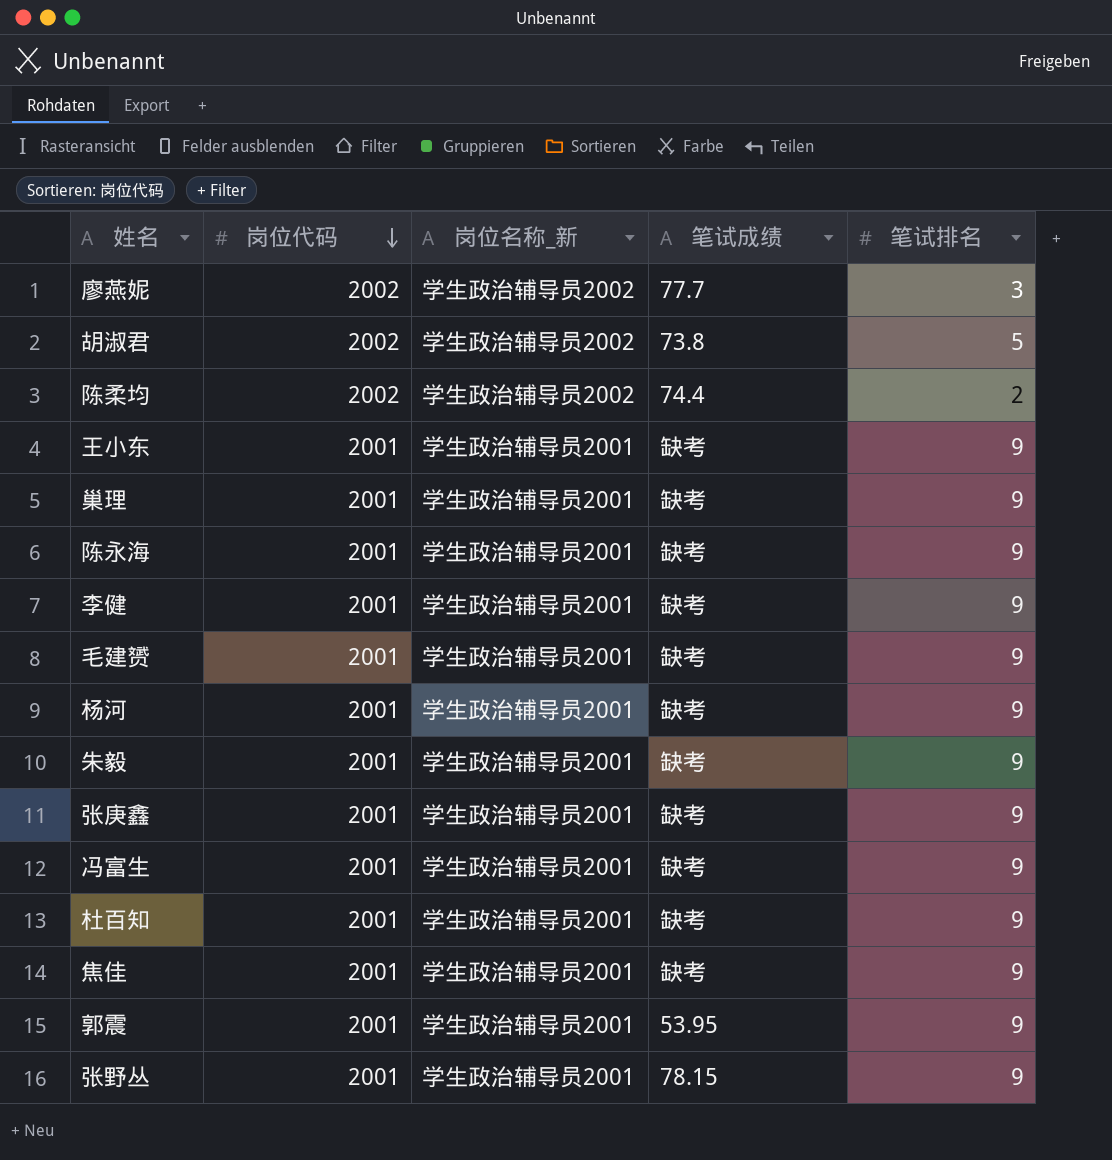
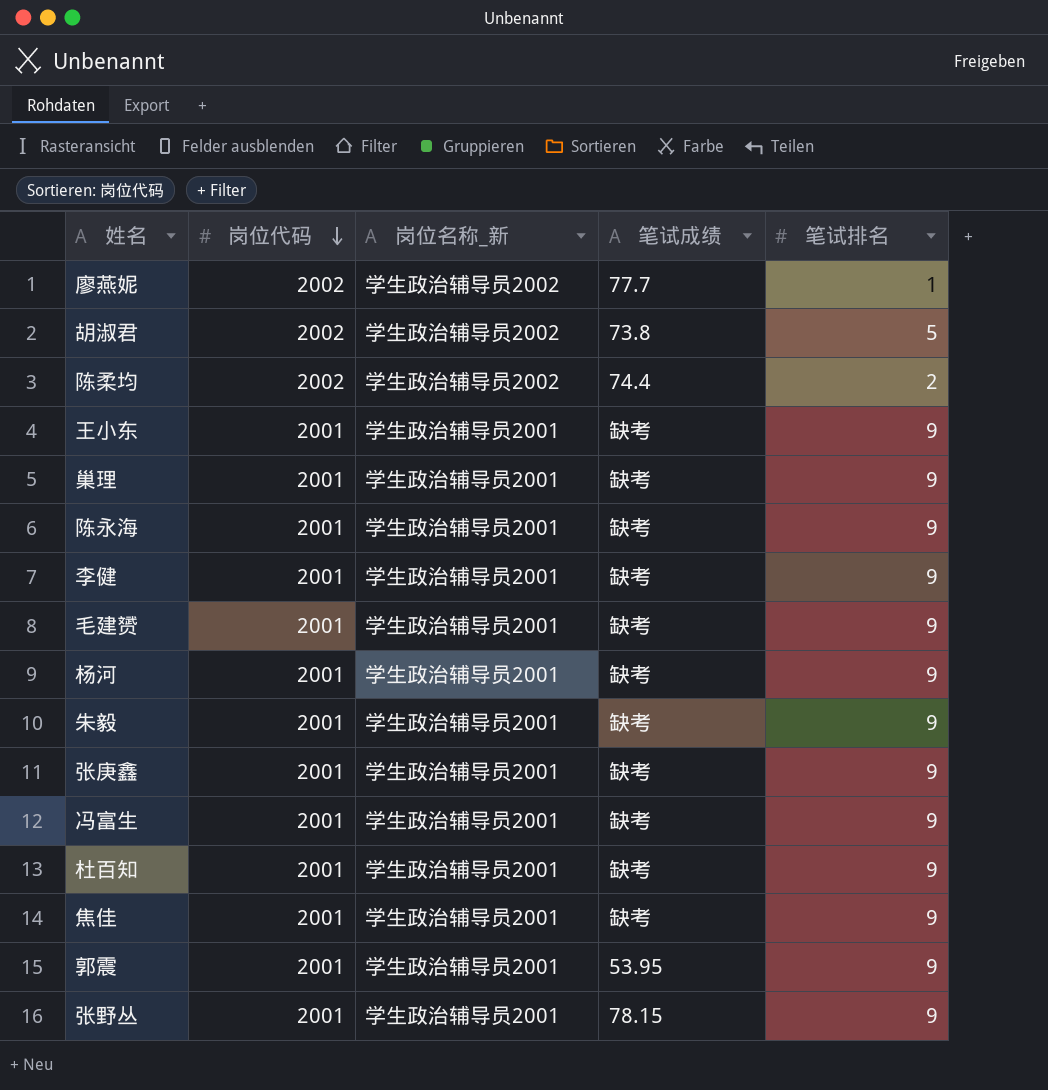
廖燕妮 | 笔试排名: 3 -> 1

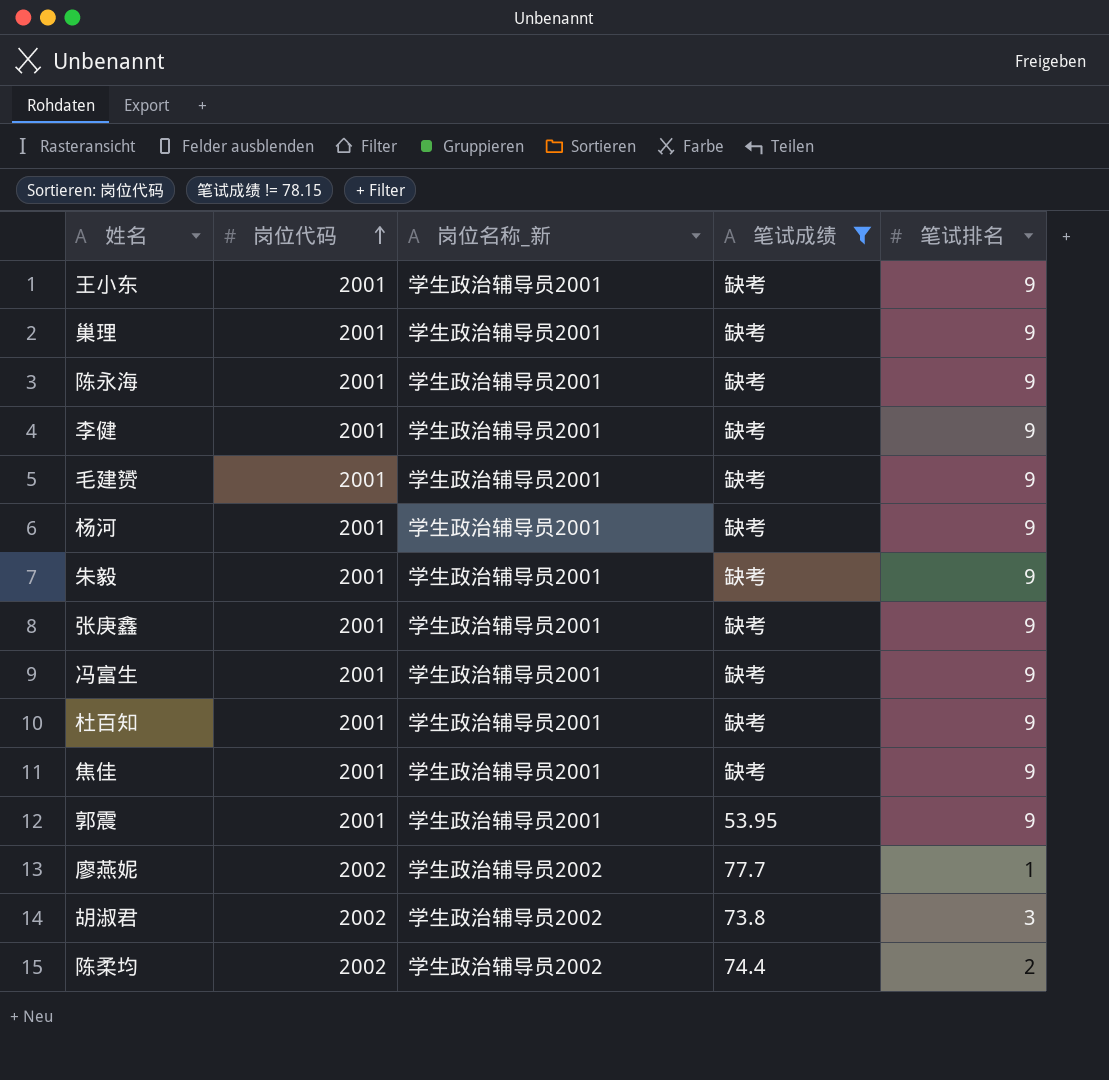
filter: none -> 笔试成绩 != 78.15
row order: 岗位代码 descending -> 岗位代码 ascending
胡淑君 | 笔试排名: 5 -> 3

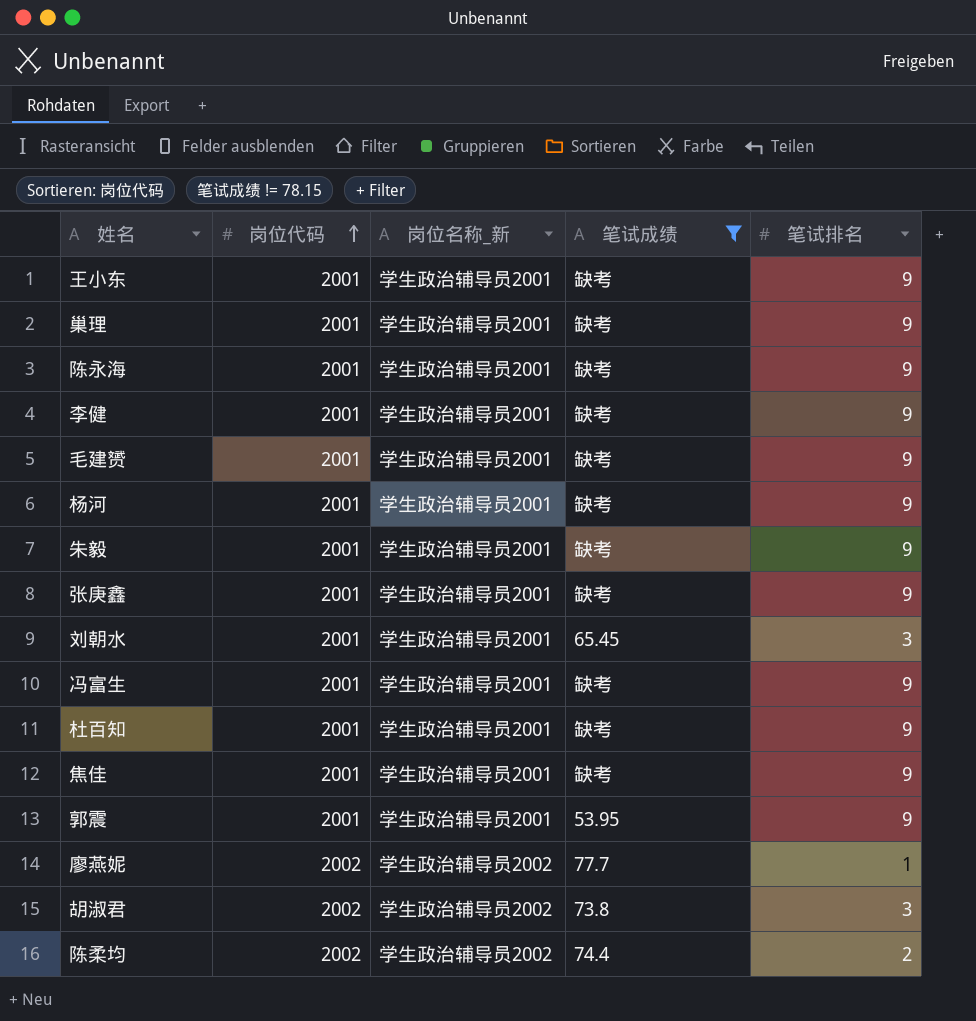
row 刘朝水: none -> 2001 | 学生政治辅导员2001 | 65.45 | 3

